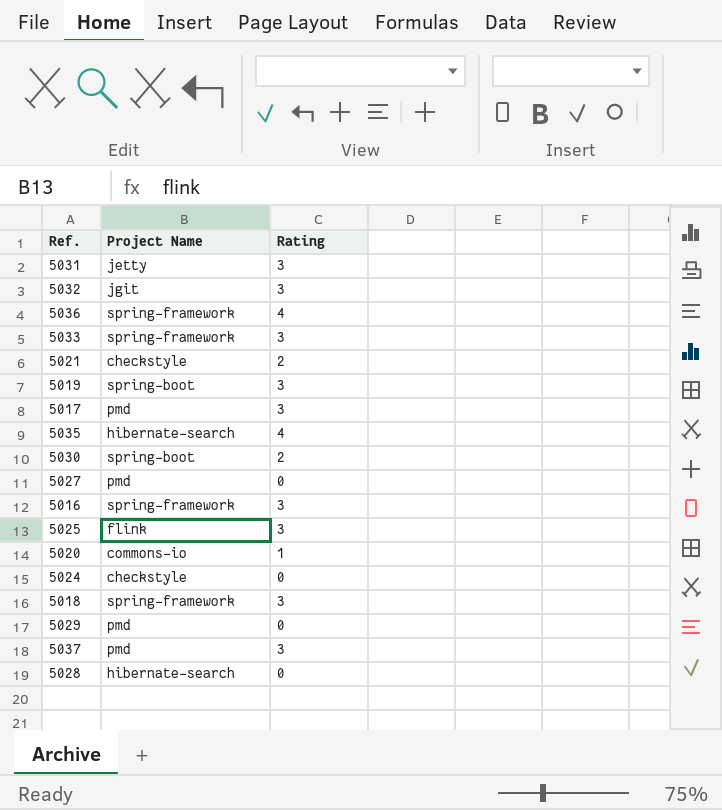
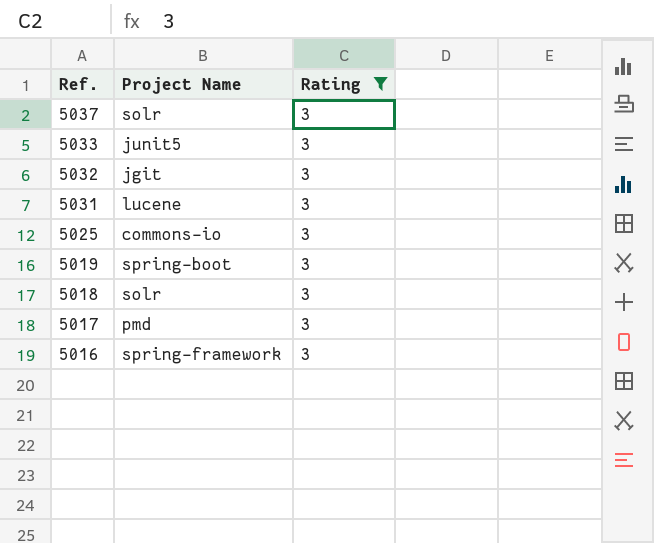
filter: none -> Rating = 3
row order: none -> Ref. descending
5037 | Project Name: pmd -> solr
5033 | Project Name: spring-framework -> junit5
5031 | Project Name: jetty -> lucene
5025 | Project Name: flink -> commons-io
5018 | Project Name: spring-framework -> solr

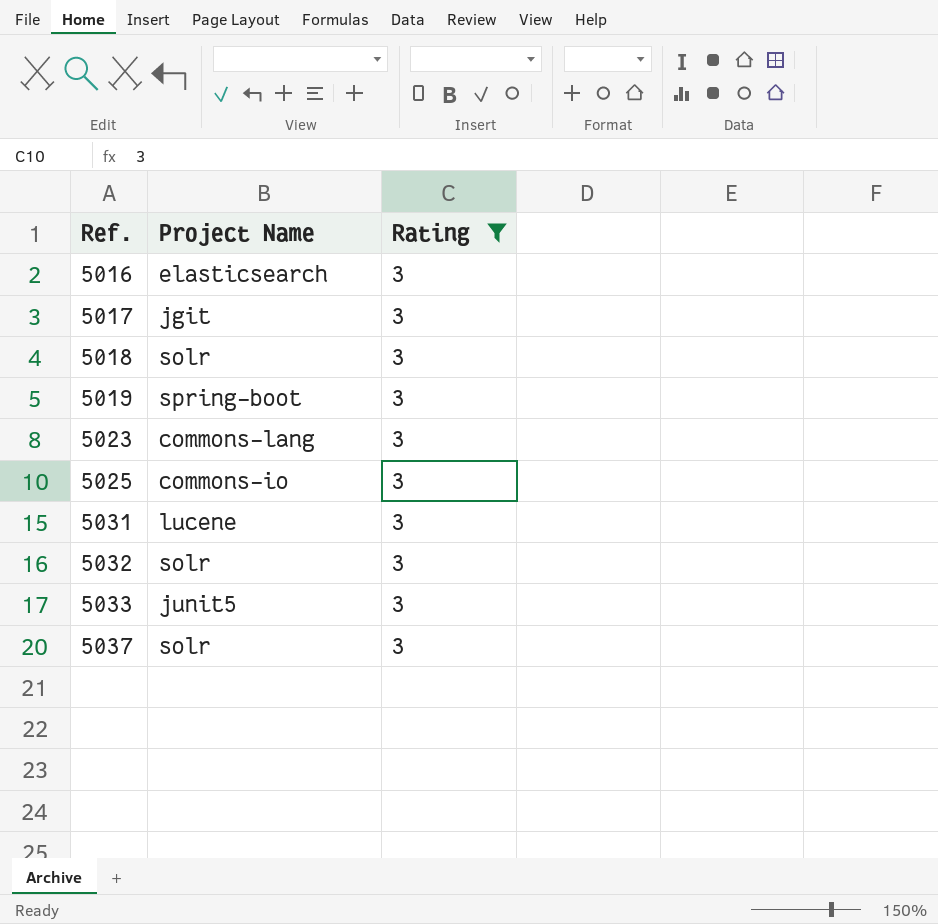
row order: Ref. descending -> Ref. ascending
5016 | Project Name: spring-framework -> elasticsearch
5017 | Project Name: pmd -> jgit
row 5023: none -> commons-lang | 3
5032 | Project Name: jgit -> solr

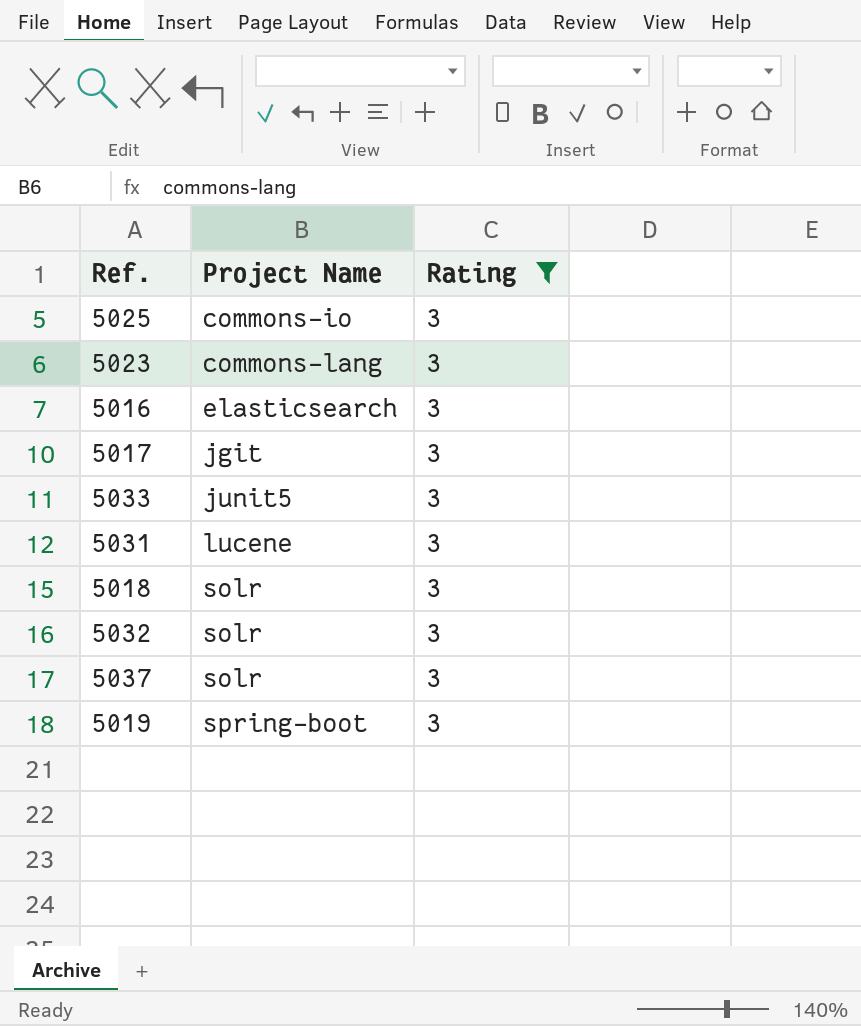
row order: Ref. ascending -> Project Name ascending

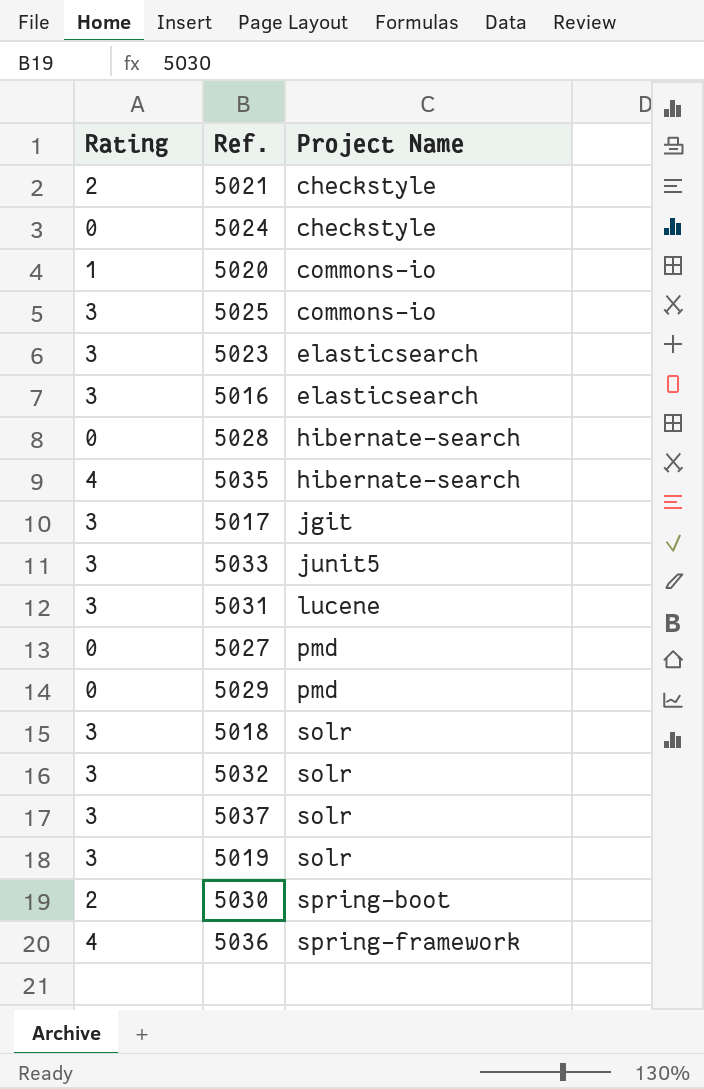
filter: Rating = 3 -> none
column Rating | position: 3 -> 1
5023 | Project Name: commons-lang -> elasticsearch
5019 | Project Name: spring-boot -> solr

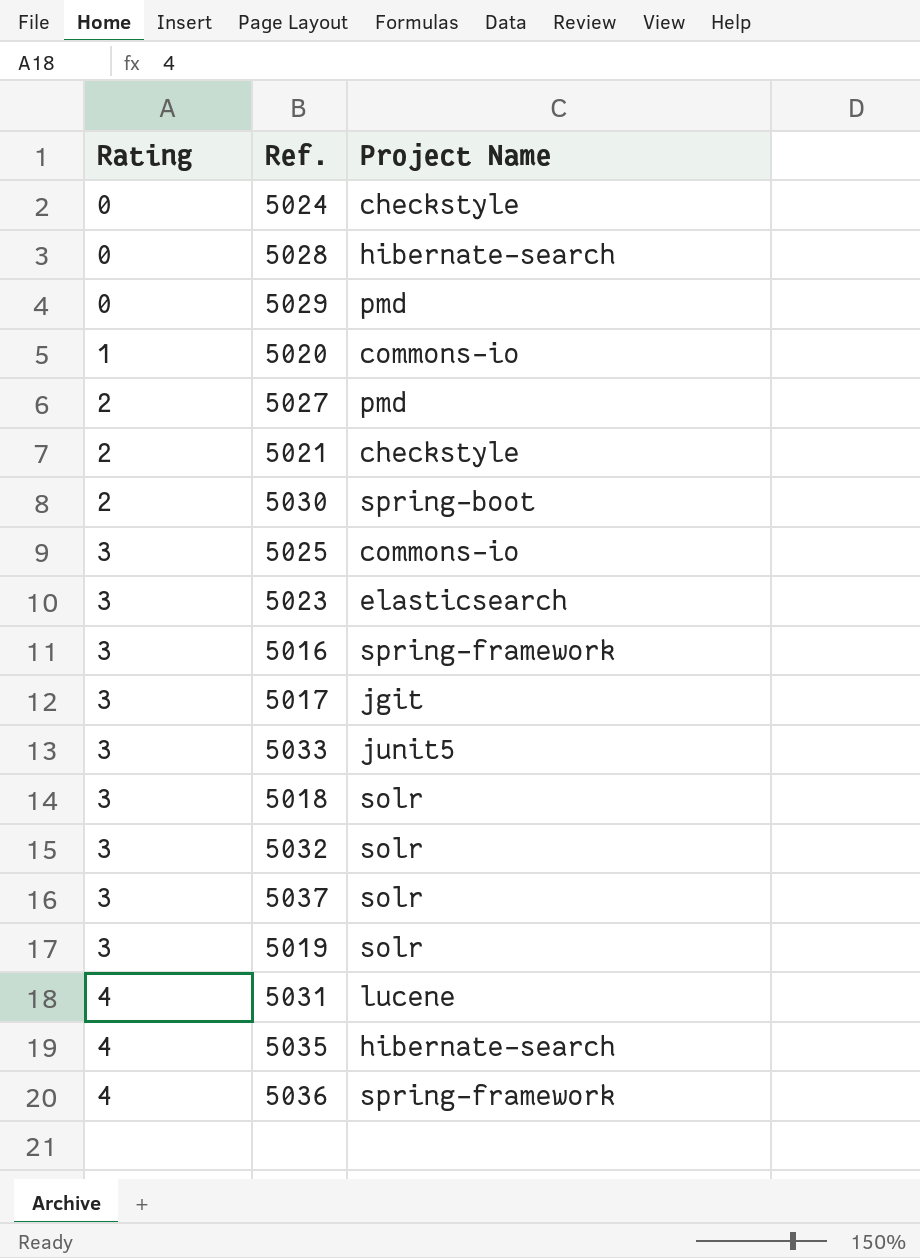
row order: Project Name ascending -> Rating ascending
5027 | Rating: 0 -> 2
5016 | Project Name: elasticsearch -> spring-framework
5031 | Rating: 3 -> 4

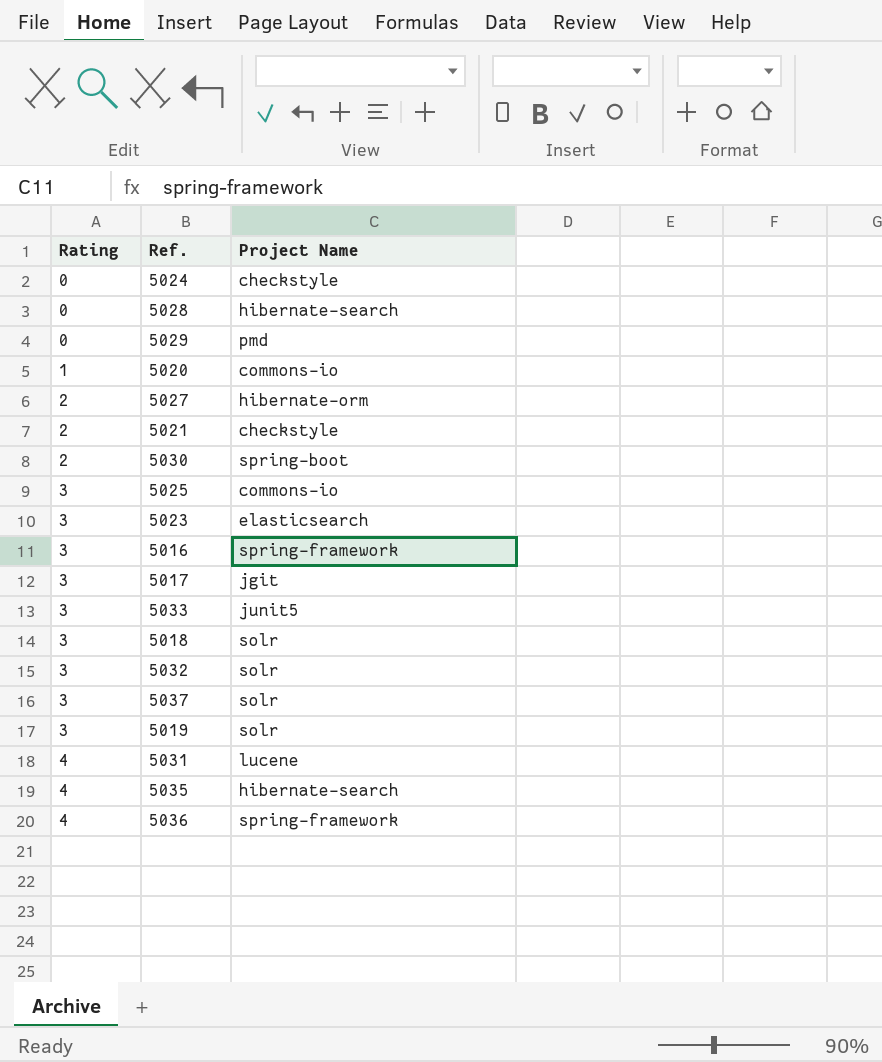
5027 | Project Name: pmd -> hibernate-orm

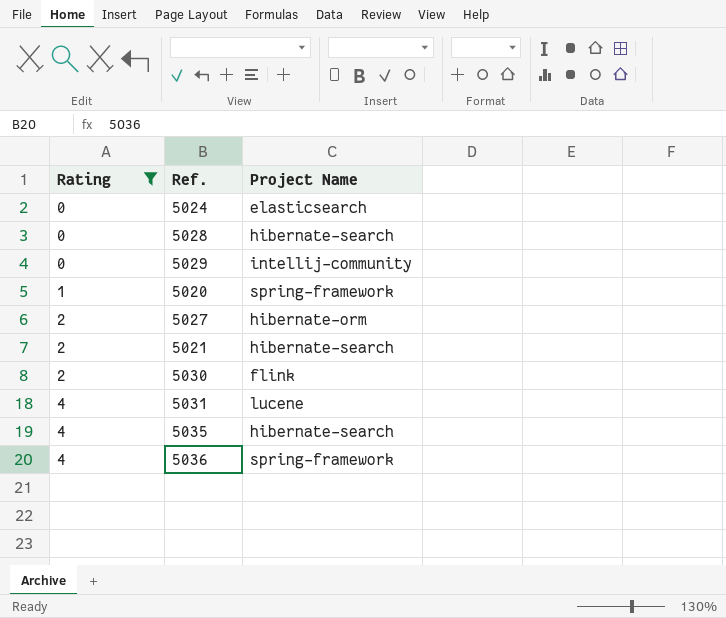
filter: none -> Rating != 3
5024 | Project Name: checkstyle -> elasticsearch
5029 | Project Name: pmd -> intellij-community
5020 | Project Name: commons-io -> spring-framework
5021 | Project Name: checkstyle -> hibernate-search
5030 | Project Name: spring-boot -> flink

